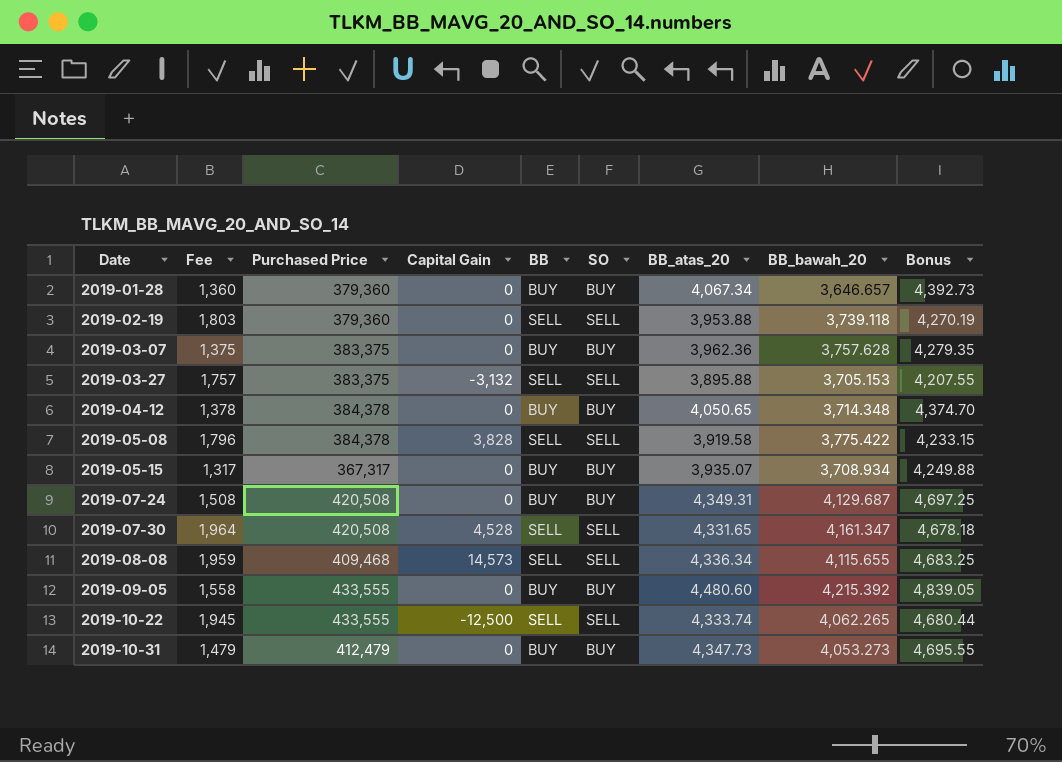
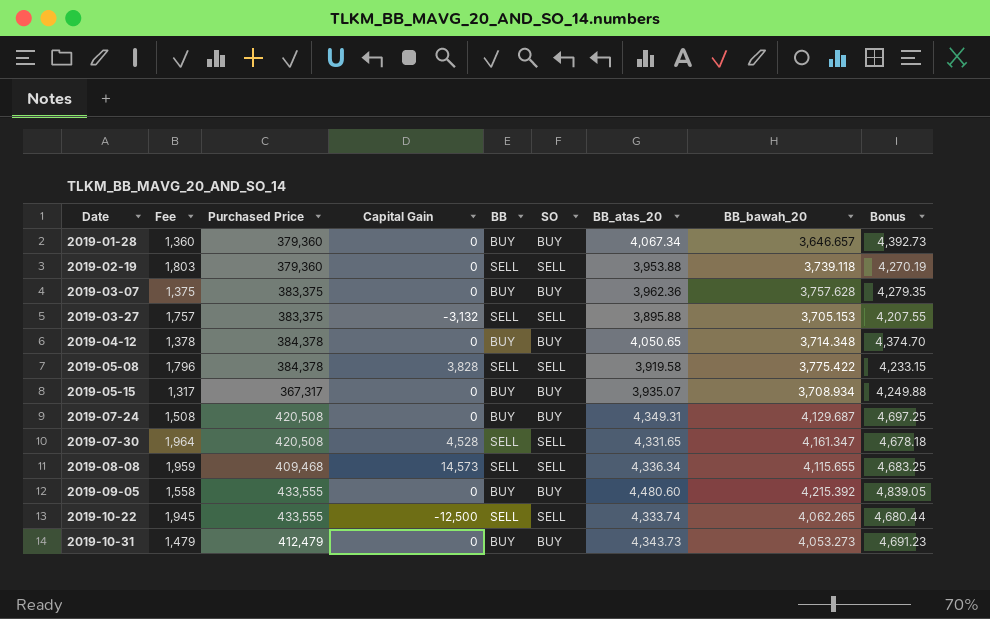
2019-10-31 | BB_atas_20: 4,347.73 -> 4,343.73
2019-10-31 | Bonus: 4,695.55 -> 4,691.23

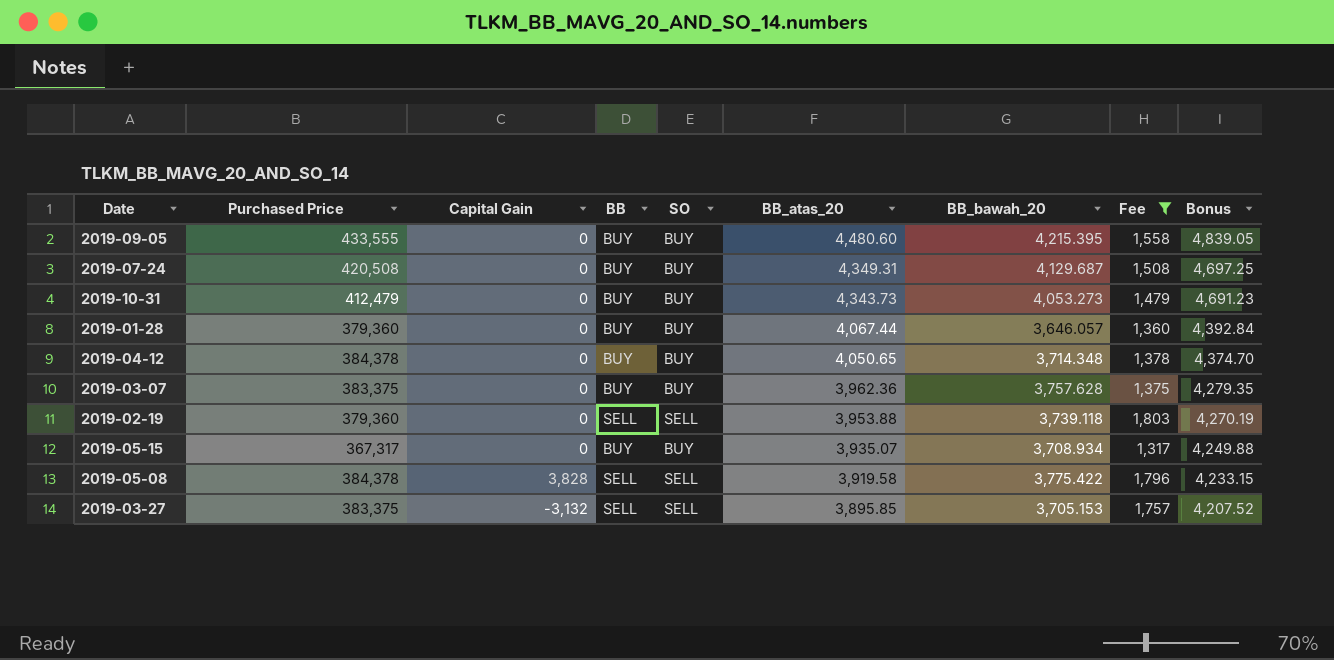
filter: none -> Fee <= 1,803
row order: Date ascending -> BB_atas_20 descending
column Fee | position: 2 -> 8
2019-09-05 | BB_bawah_20: 4,215.392 -> 4,215.395
2019-01-28 | BB_atas_20: 4,067.34 -> 4,067.44
2019-01-28 | BB_bawah_20: 3,646.657 -> 3,646.057
2019-01-28 | Bonus: 4,392.73 -> 4,392.84
2019-03-27 | BB_atas_20: 3,895.88 -> 3,895.85
2019-03-27 | Bonus: 4,207.55 -> 4,207.52

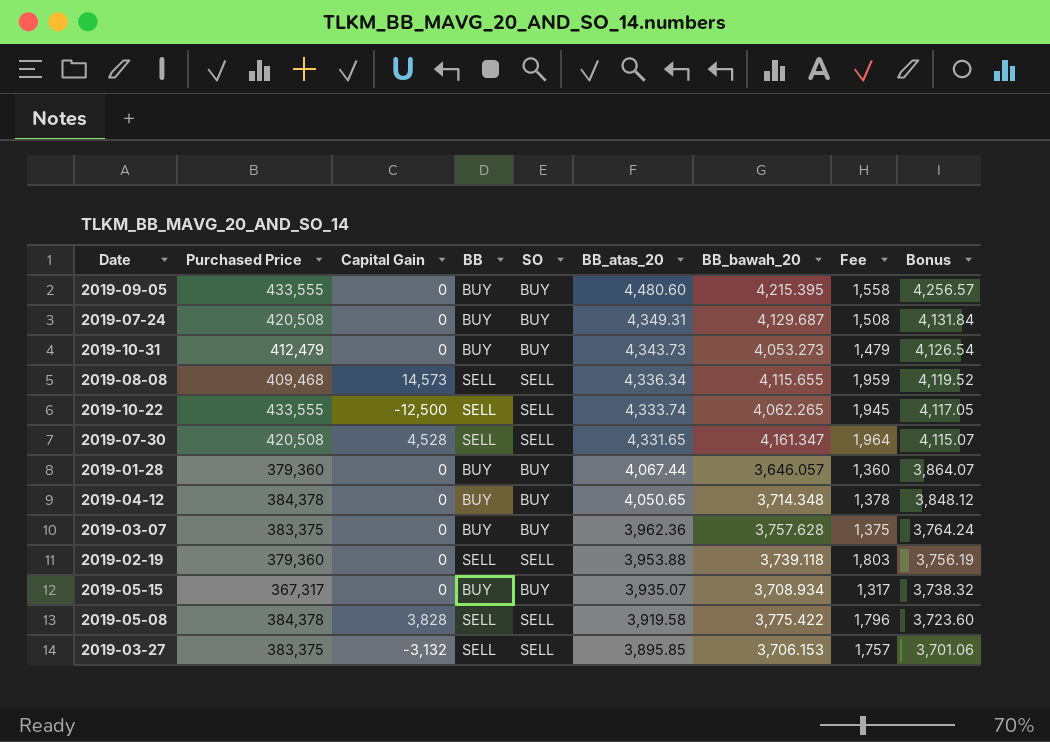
filter: Fee <= 1,803 -> none
column Bonus | formula: [BB_atas_20] * 1.08 -> [BB_atas_20] * 0.95
2019-03-27 | BB_bawah_20: 3,705.153 -> 3,706.153

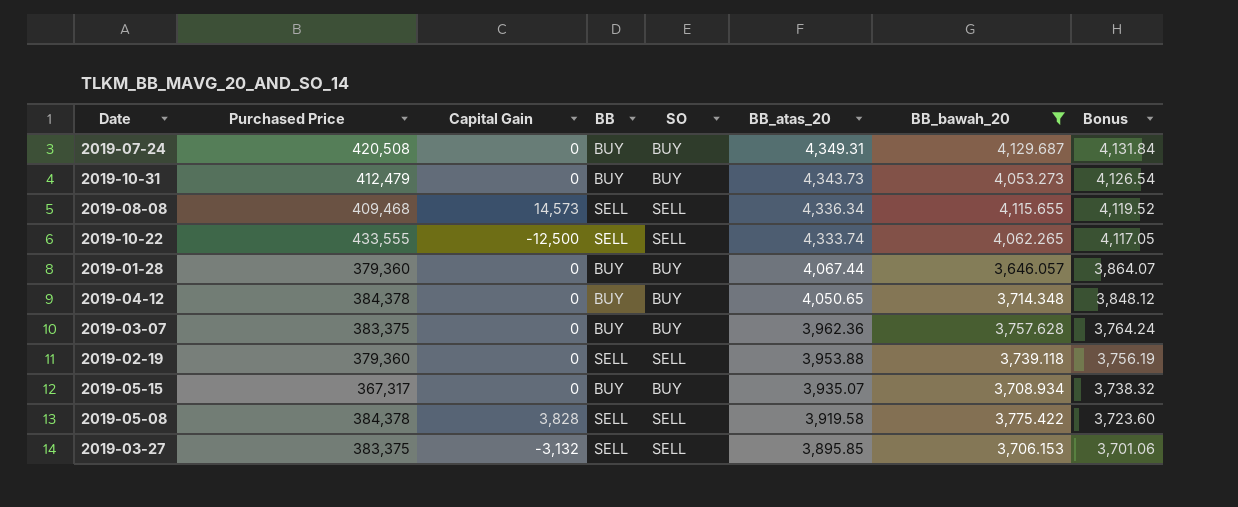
filter: none -> BB_bawah_20 <= 4,129.687
column Fee | position: 8 -> none

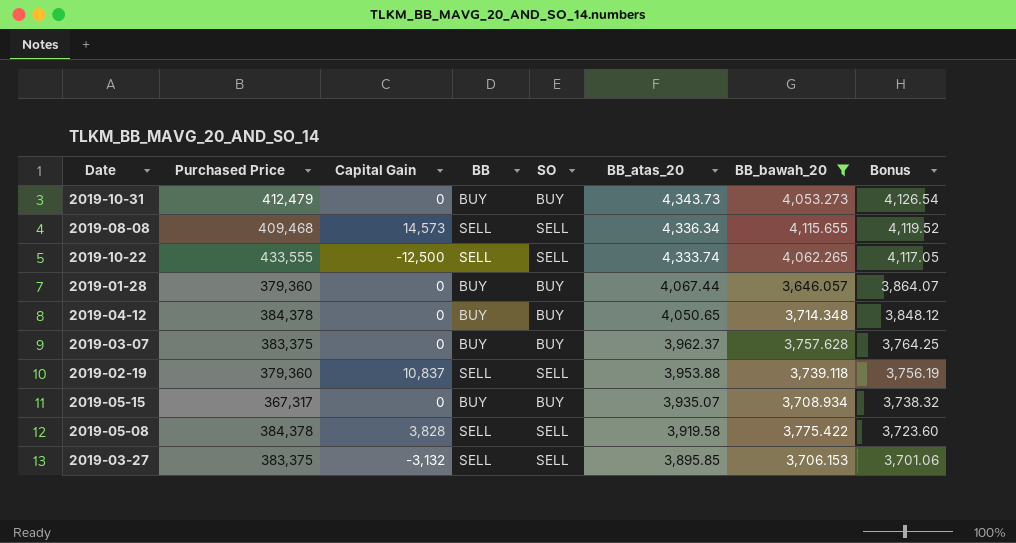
row 2019-07-24: 420,508 | 0 | BUY | BUY | 4,349.31 | 4,129.687 | 4,131.84 -> none
2019-03-07 | BB_atas_20: 3,962.36 -> 3,962.37
2019-03-07 | Bonus: 3,764.24 -> 3,764.25
2019-02-19 | Capital Gain: 0 -> 10,837

